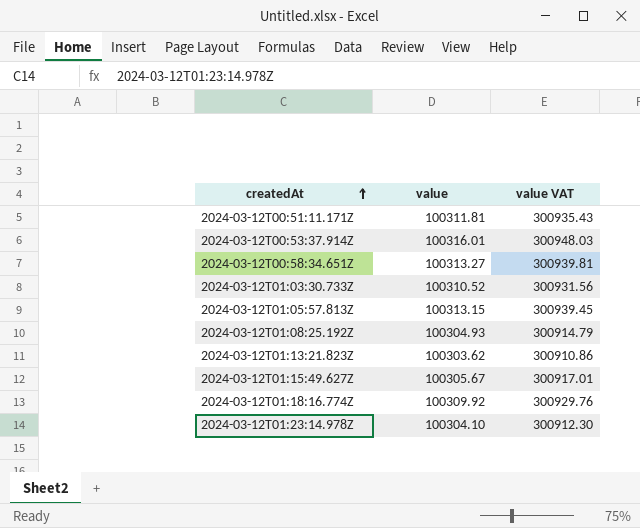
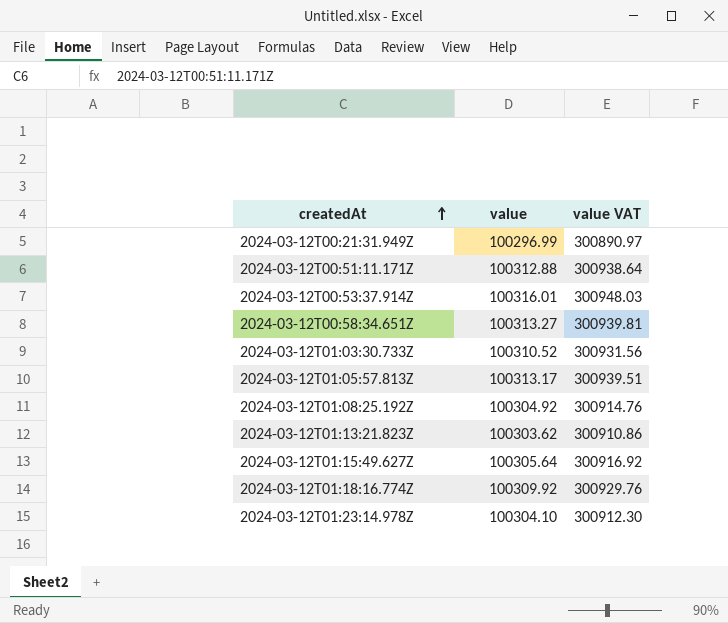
row 2024-03-12T00:21:31.949Z: none -> 100296.99 | 300890.97
2024-03-12T00:51:11.171Z | value: 100311.81 -> 100312.88
2024-03-12T00:51:11.171Z | value VAT: 300935.43 -> 300938.64
2024-03-12T01:05:57.813Z | value: 100313.15 -> 100313.17
2024-03-12T01:05:57.813Z | value VAT: 300939.45 -> 300939.51
2024-03-12T01:08:25.192Z | value: 100304.93 -> 100304.92
2024-03-12T01:08:25.192Z | value VAT: 300914.79 -> 300914.76
2024-03-12T01:15:49.627Z | value: 100305.67 -> 100305.64
2024-03-12T01:15:49.627Z | value VAT: 300917.01 -> 300916.92

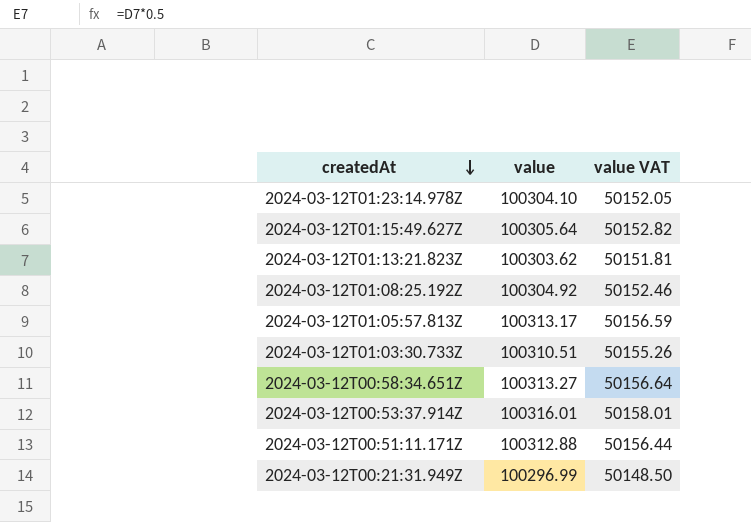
row order: createdAt ascending -> createdAt descending
column value VAT | formula: [value] * 3 -> [value] * 0.5
row 2024-03-12T01:18:16.774Z: 100309.92 | 300929.76 -> none
2024-03-12T01:03:30.733Z | value: 100310.52 -> 100310.51

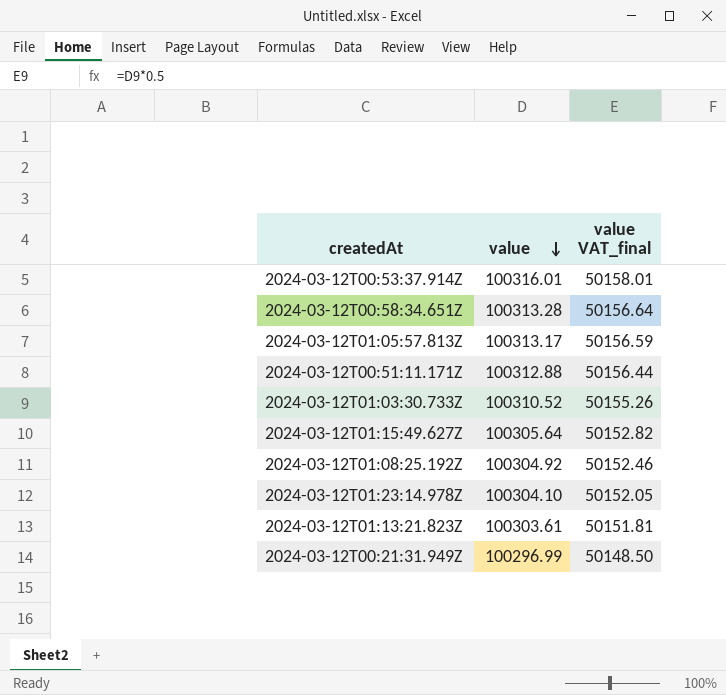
row order: createdAt descending -> value descending
column name: value VAT -> value VAT_final
2024-03-12T00:58:34.651Z | value: 100313.27 -> 100313.28
2024-03-12T01:03:30.733Z | value: 100310.51 -> 100310.52
2024-03-12T01:13:21.823Z | value: 100303.62 -> 100303.61

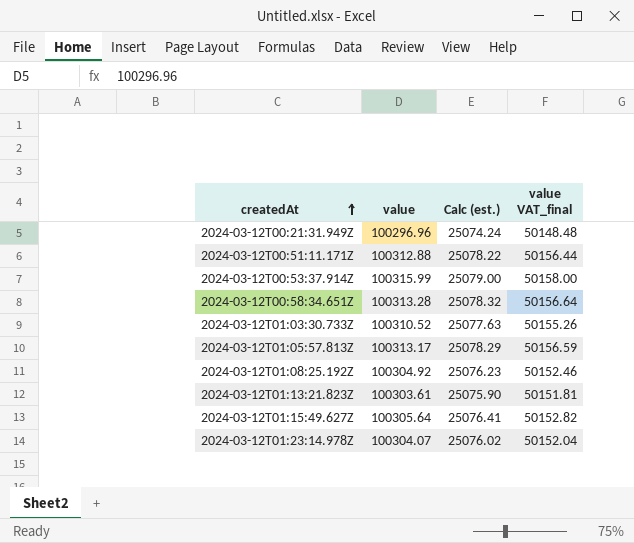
row order: value descending -> createdAt ascending
column Calc (est.) | formula: none -> [value] * 0.25
2024-03-12T00:21:31.949Z | value: 100296.99 -> 100296.96
2024-03-12T00:21:31.949Z | value VAT_final: 50148.50 -> 50148.48
2024-03-12T00:53:37.914Z | value: 100316.01 -> 100315.99
2024-03-12T00:53:37.914Z | value VAT_final: 50158.01 -> 50158.00
2024-03-12T01:23:14.978Z | value: 100304.10 -> 100304.07
2024-03-12T01:23:14.978Z | value VAT_final: 50152.05 -> 50152.04

